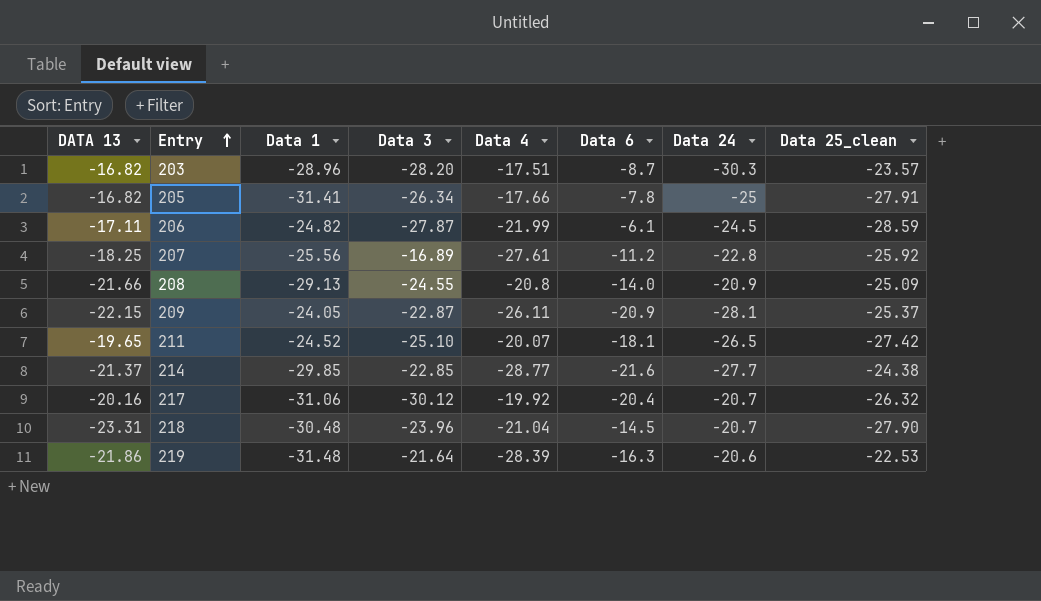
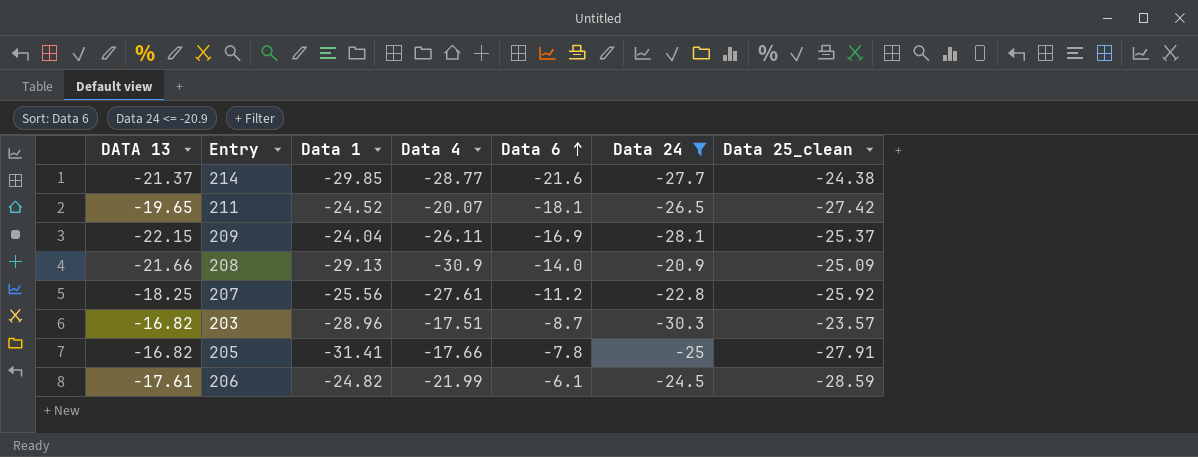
filter: none -> Data 24 <= -20.9
row order: Entry ascending -> Data 6 ascending
column Data 3 | position: 4 -> none
209 | Data 1: -24.05 -> -24.04
209 | Data 6: -20.9 -> -16.9
208 | Data 4: -20.8 -> -30.9
206 | DATA 13: -17.11 -> -17.61

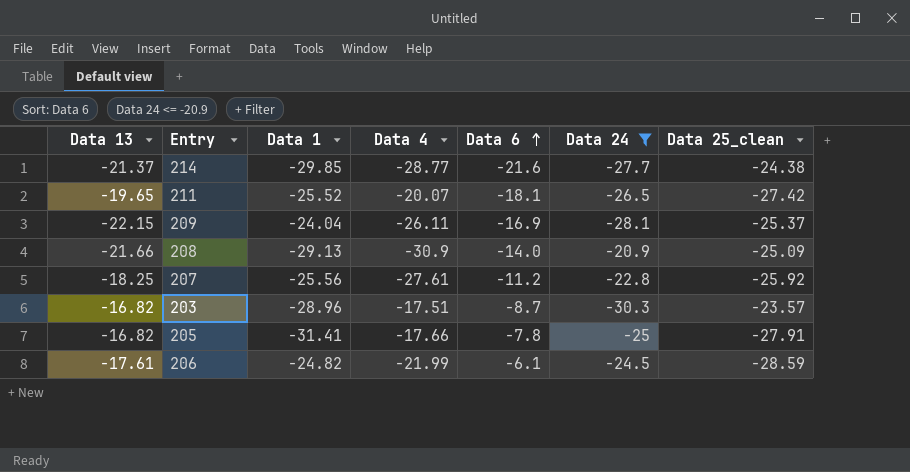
column name: DATA 13 -> Data 13
211 | Data 1: -24.52 -> -25.52

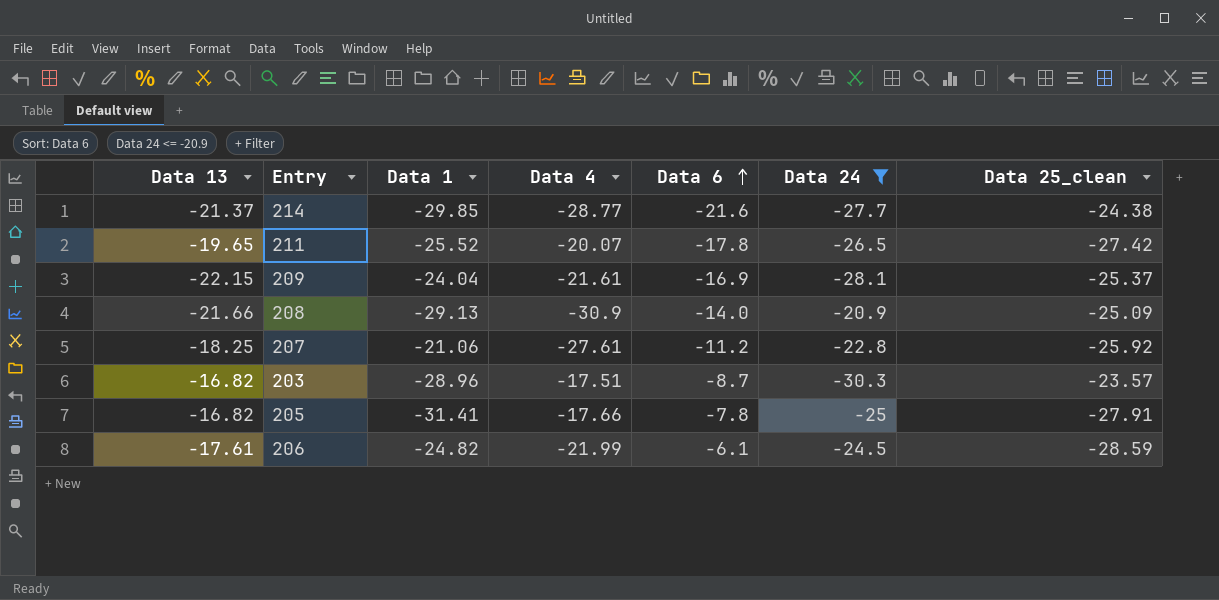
211 | Data 6: -18.1 -> -17.8
209 | Data 4: -26.11 -> -21.61
207 | Data 1: -25.56 -> -21.06

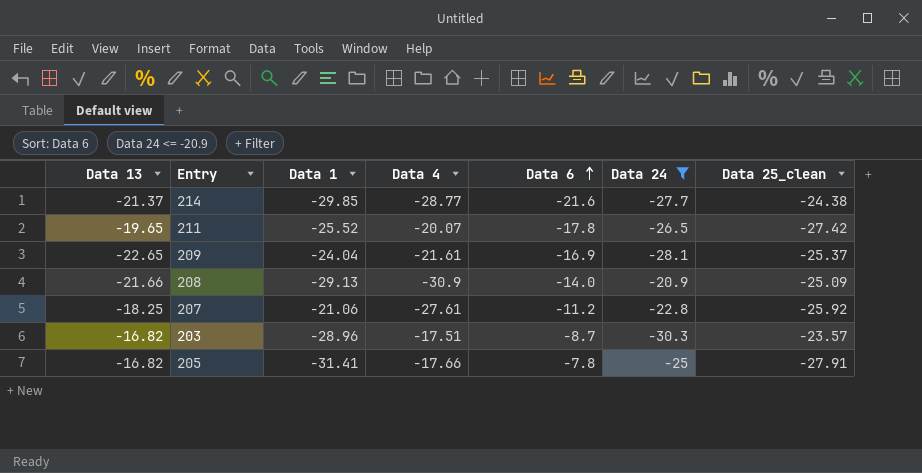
row 206: -17.61 | -24.82 | -21.99 | -6.1 | -24.5 | -28.59 -> none
209 | Data 13: -22.15 -> -22.65

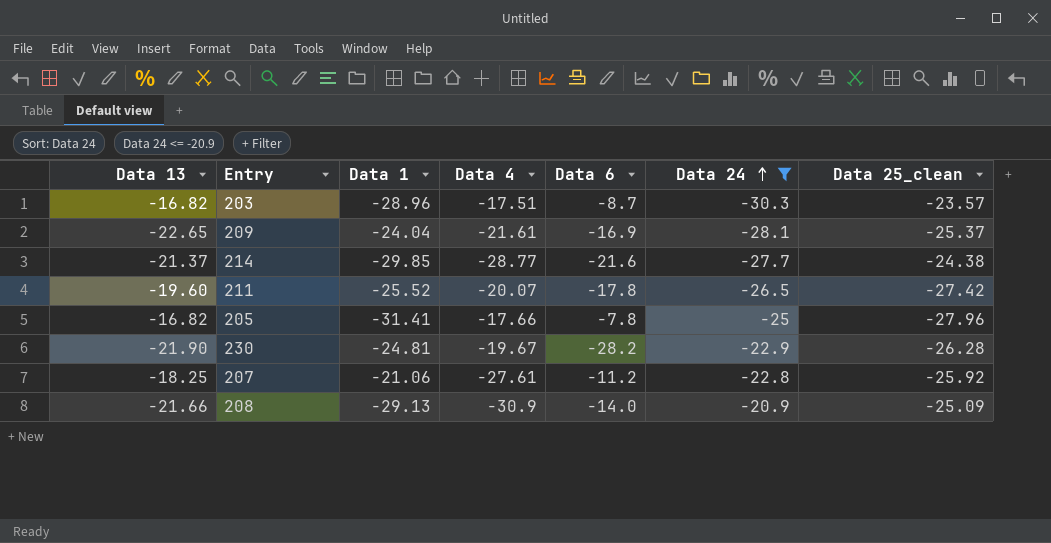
row order: Data 6 ascending -> Data 24 ascending
211 | Data 13: -19.65 -> -19.60
205 | Data 25_clean: -27.91 -> -27.96
row 230: none -> -21.90 | -24.81 | -19.67 | -28.2 | -22.9 | -26.28

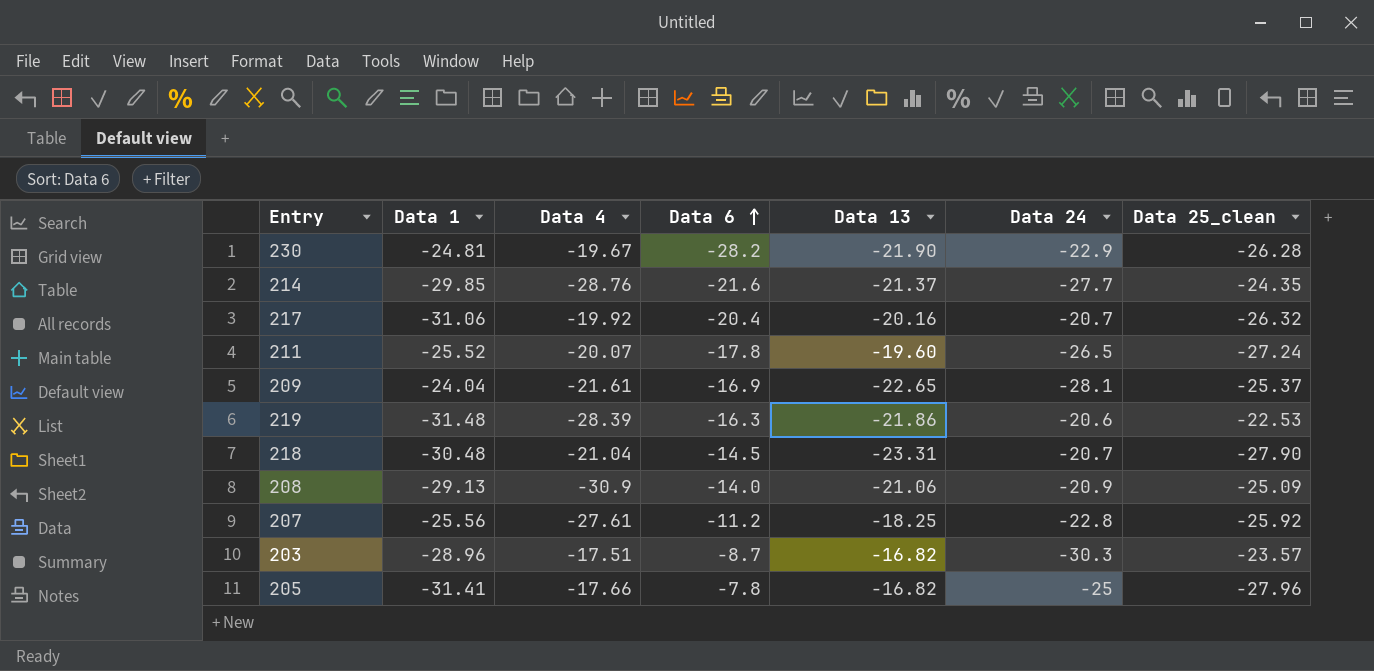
filter: Data 24 <= -20.9 -> none
row order: Data 24 ascending -> Data 6 ascending
column Data 13 | position: 1 -> 5
214 | Data 4: -28.77 -> -28.76
214 | Data 25_clean: -24.38 -> -24.35
211 | Data 25_clean: -27.42 -> -27.24
208 | Data 13: -21.66 -> -21.06
207 | Data 1: -21.06 -> -25.56

